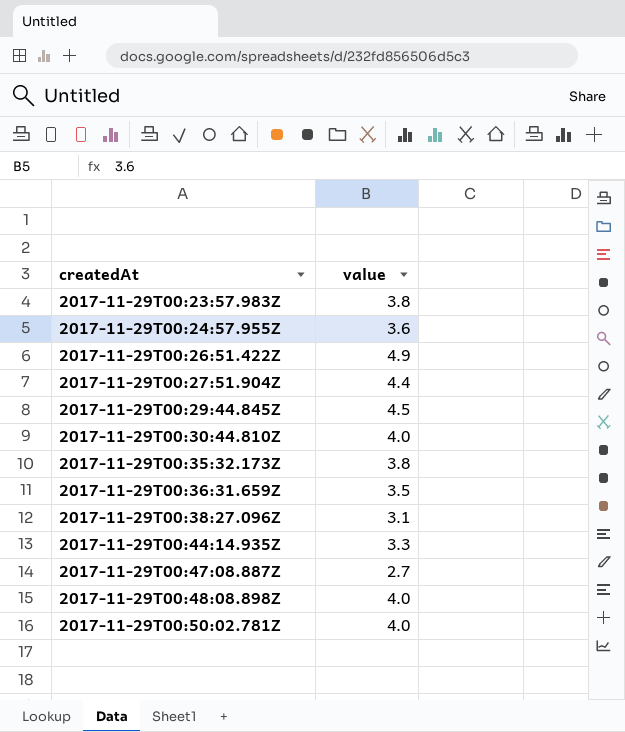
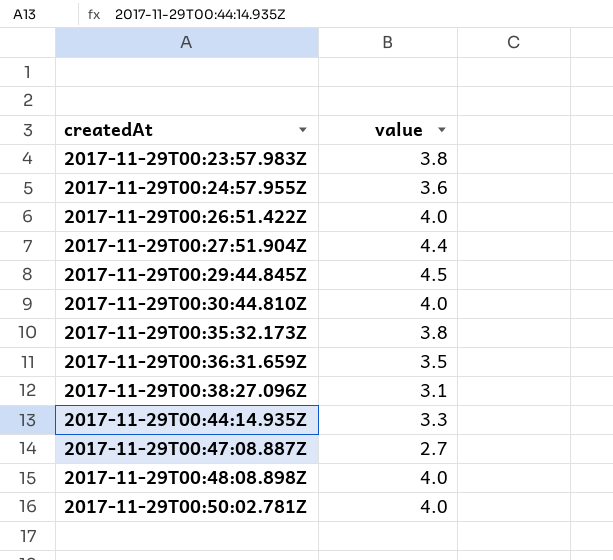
2017-11-29T00:26:51.422Z | value: 4.9 -> 4.0

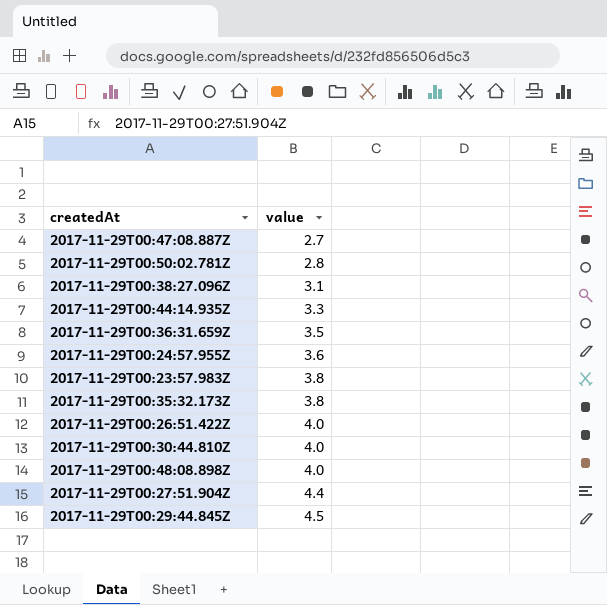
row order: createdAt ascending -> value ascending
2017-11-29T00:50:02.781Z | value: 4.0 -> 2.8

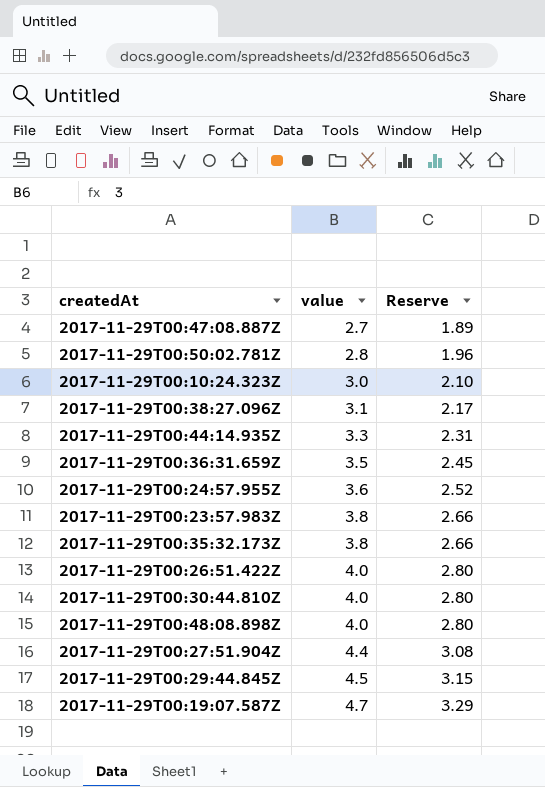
column Reserve | formula: none -> [value] * 0.7
row 2017-11-29T00:10:24.323Z: none -> 3.0 | 2.10
row 2017-11-29T00:19:07.587Z: none -> 4.7 | 3.29

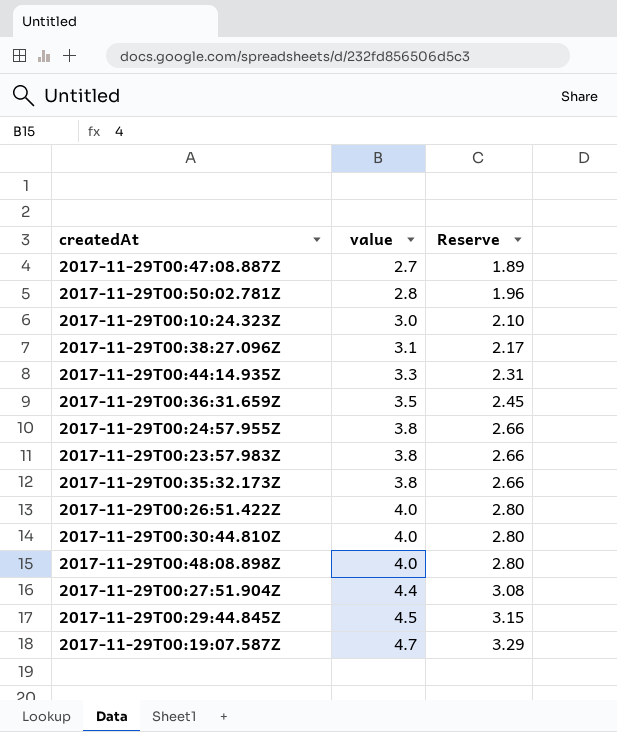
2017-11-29T00:24:57.955Z | value: 3.6 -> 3.8
2017-11-29T00:24:57.955Z | Reserve: 2.52 -> 2.66

